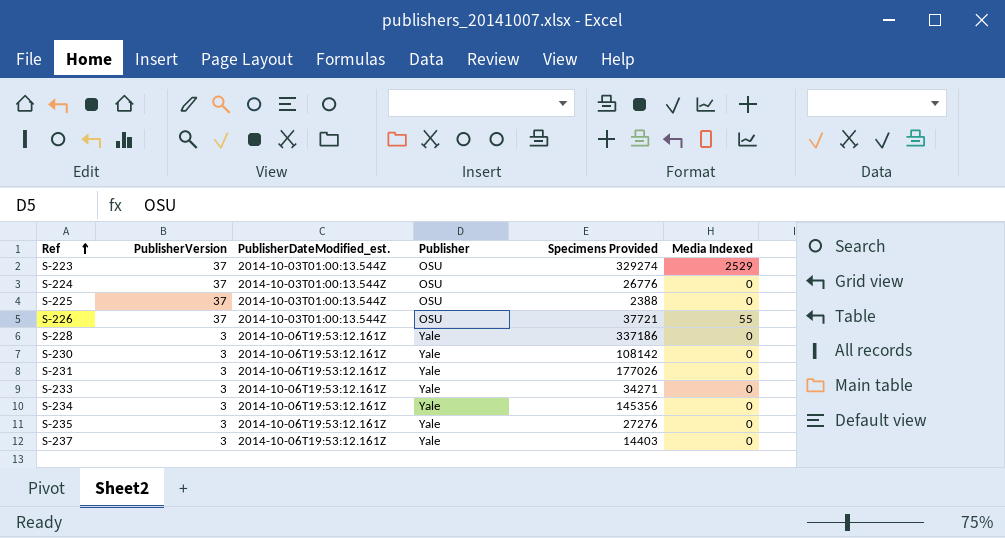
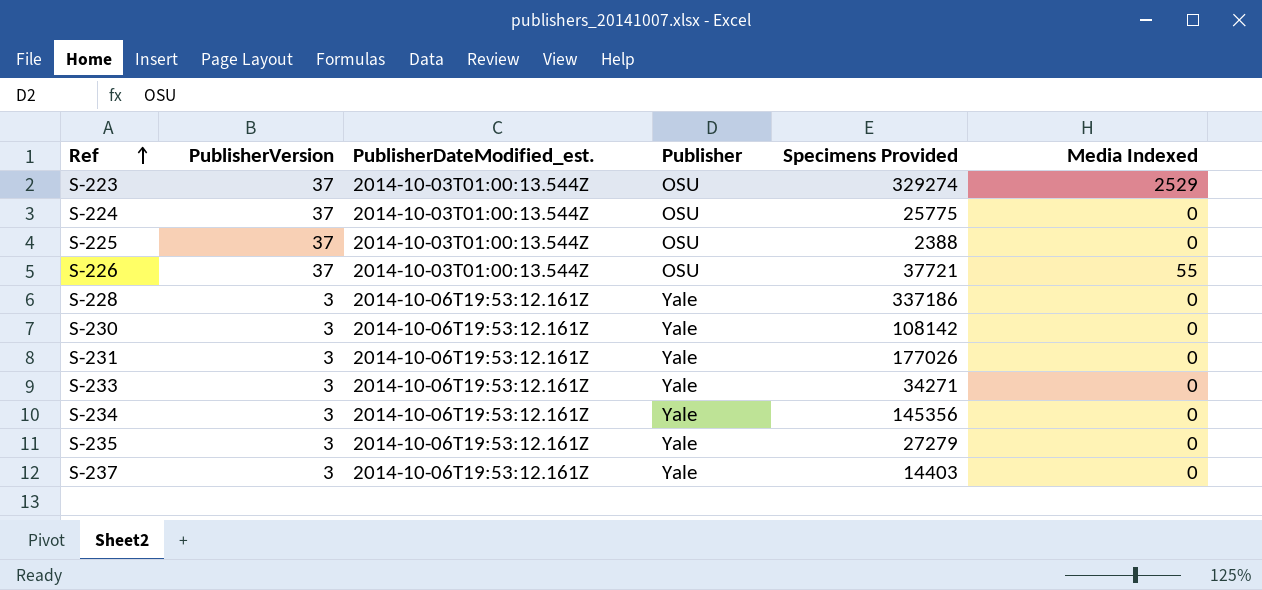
S-224 | Specimens Provided: 26776 -> 25775
S-235 | Specimens Provided: 27276 -> 27279

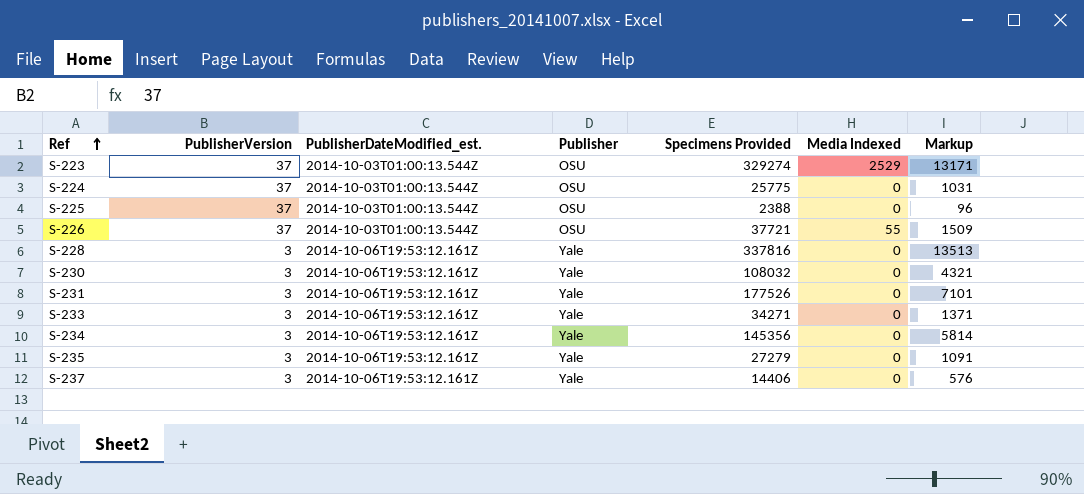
column Markup | formula: none -> [Specimens Provided] * 0.04
S-228 | Specimens Provided: 337186 -> 337816
S-230 | Specimens Provided: 108142 -> 108032
S-231 | Specimens Provided: 177026 -> 177526
S-237 | Specimens Provided: 14403 -> 14406

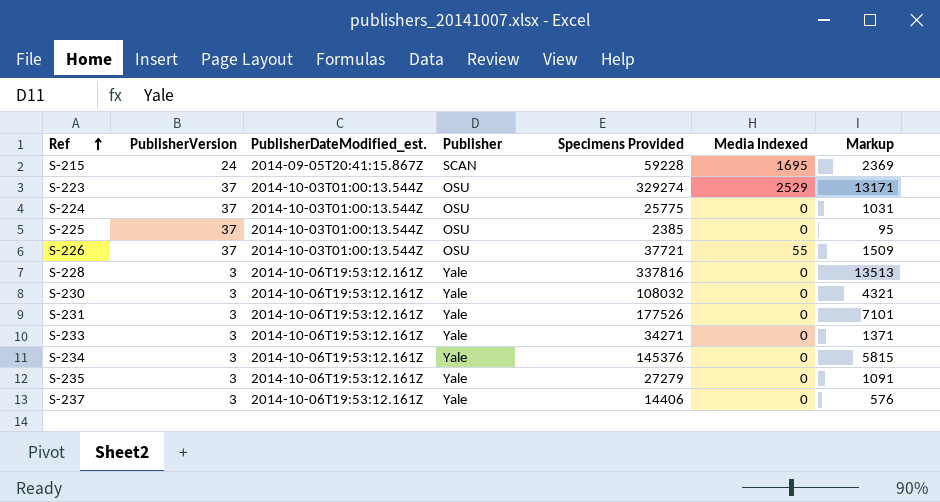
row S-215: none -> 24 | 2014-09-05T20:41:15.867Z | SCAN | 59228 | 1695 | 2369
S-225 | Specimens Provided: 2388 -> 2385
S-225 | Markup: 96 -> 95
S-234 | Specimens Provided: 145356 -> 145376
S-234 | Markup: 5814 -> 5815

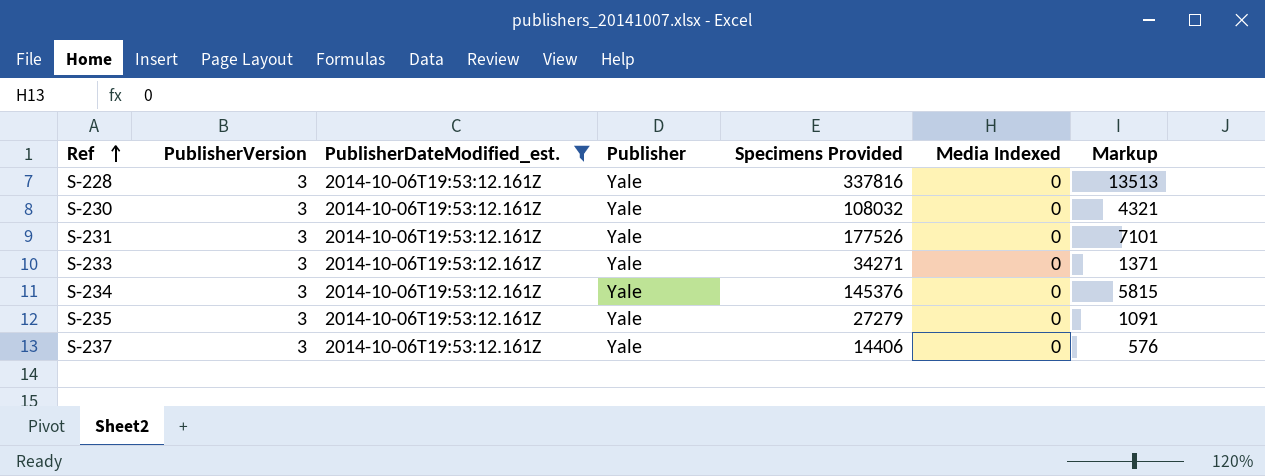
filter: none -> PublisherDateModified_est. = 2014-10-06T19:53:12.161Z

